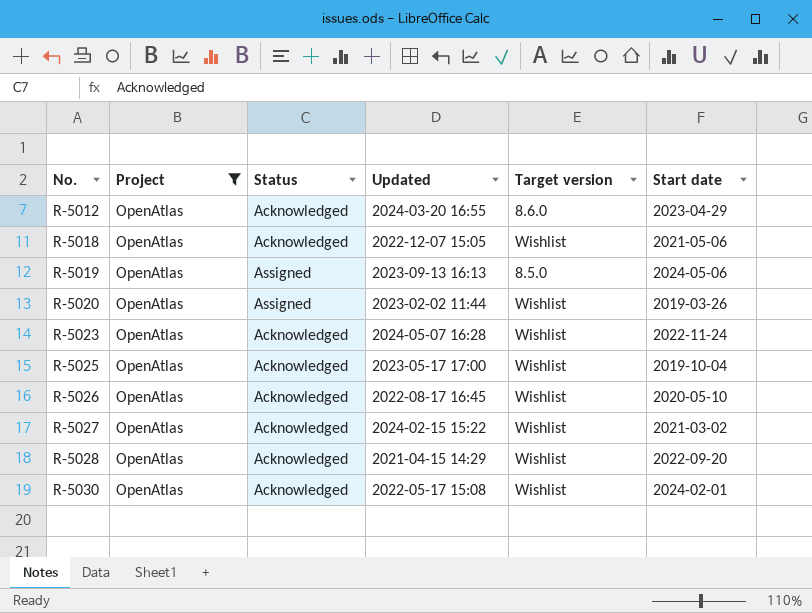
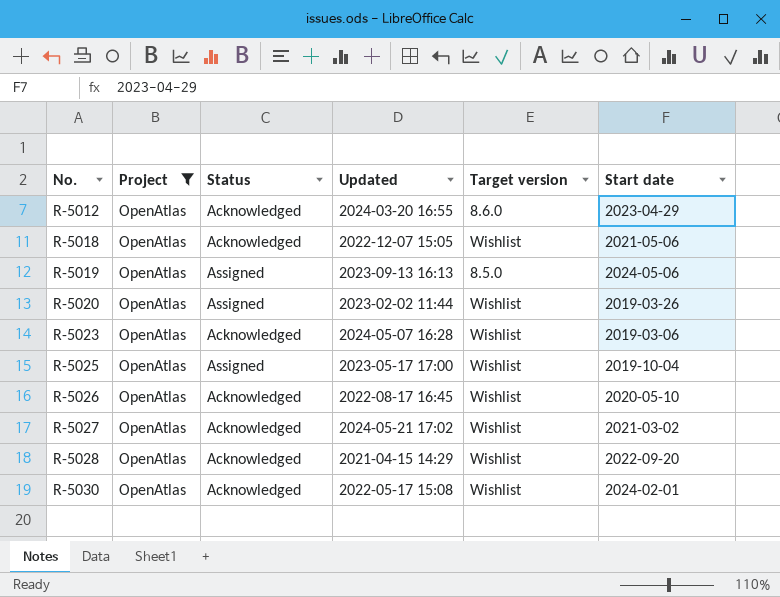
R-5023 | Start date: 2022-11-24 -> 2019-03-06
R-5025 | Status: Acknowledged -> Assigned
R-5027 | Updated: 2024-02-15 15:22 -> 2024-05-21 17:02

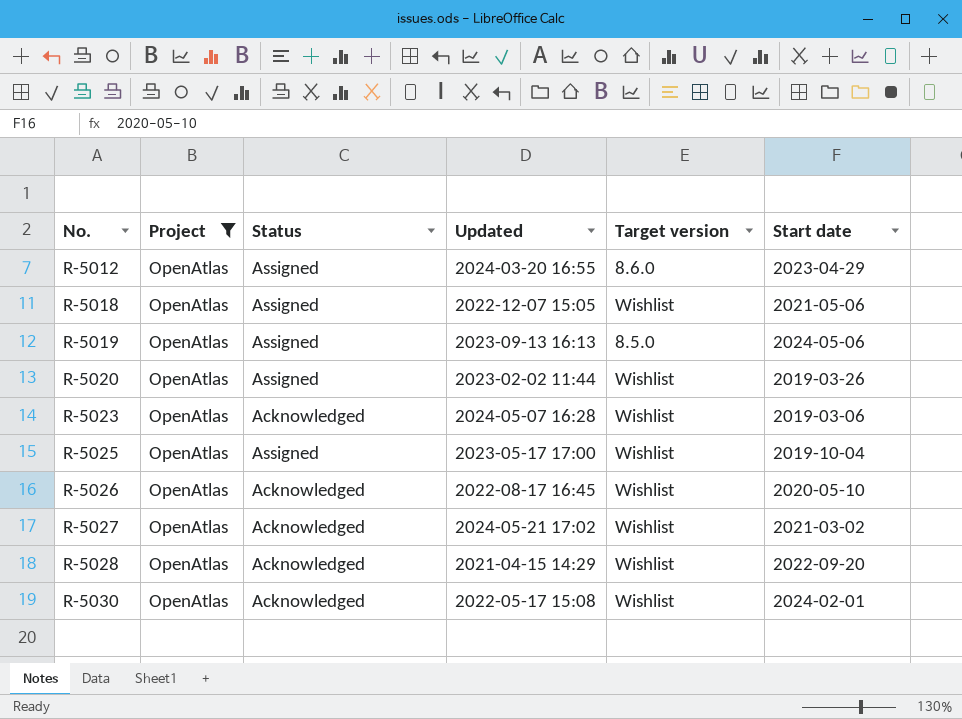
R-5012 | Status: Acknowledged -> Assigned
R-5018 | Status: Acknowledged -> Assigned

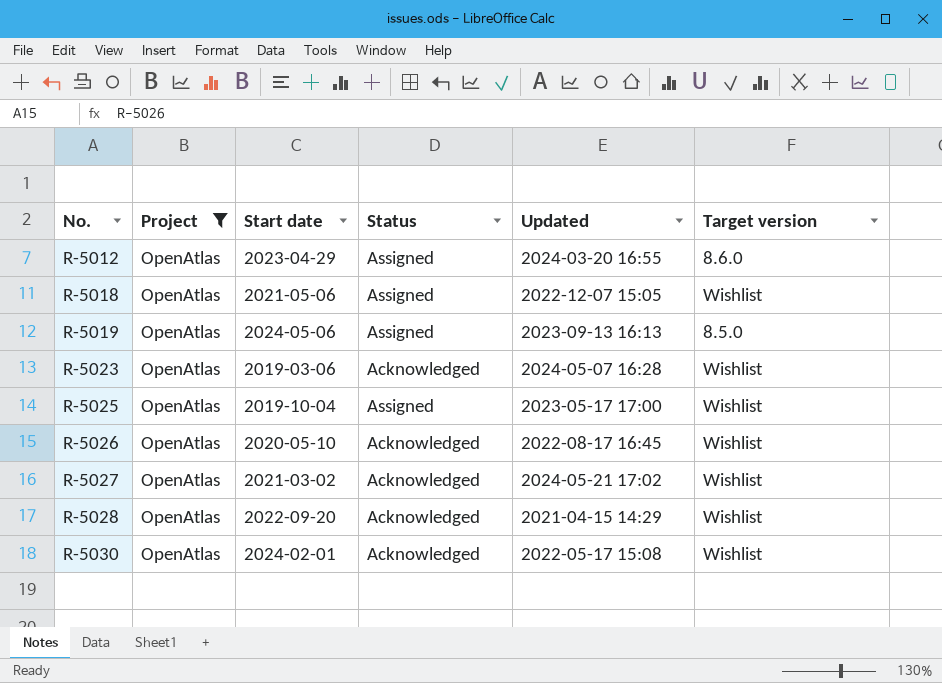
column Start date | position: 6 -> 3
row R-5020: OpenAtlas | Assigned | 2023-02-02 11:44 | Wishlist | 2019-03-26 -> none

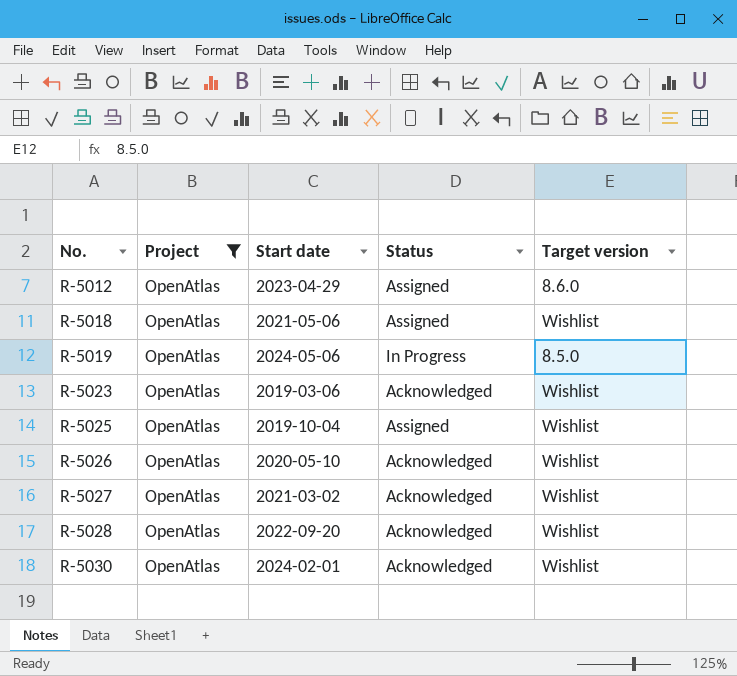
column Updated | position: 5 -> none
R-5019 | Status: Assigned -> In Progress

